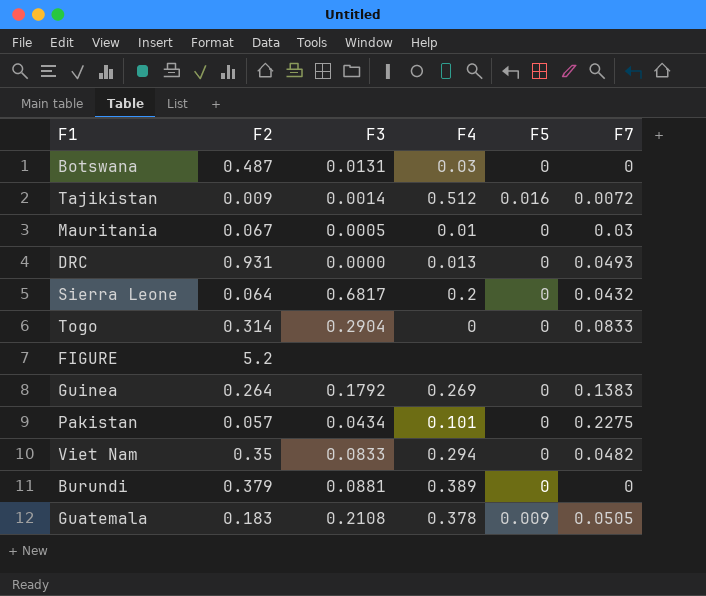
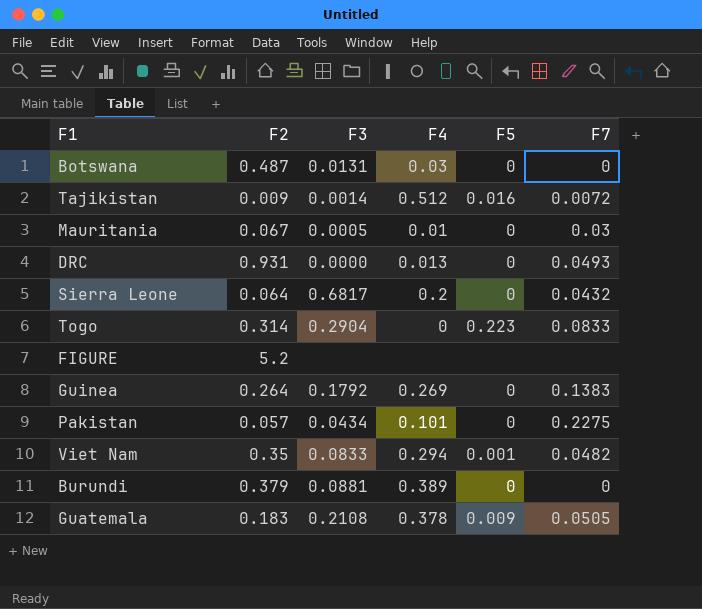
Togo | F5: 0 -> 0.223
Viet Nam | F5: 0 -> 0.001

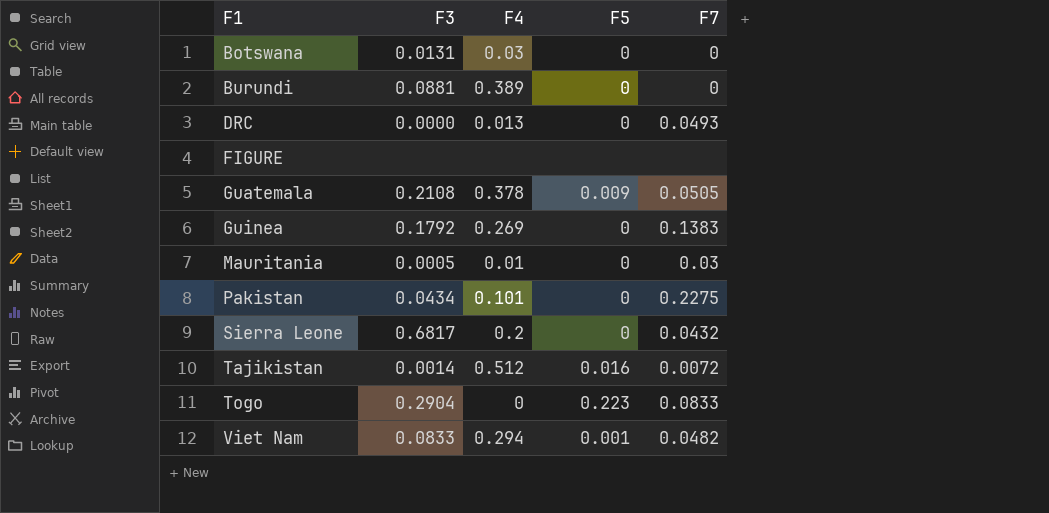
row order: none -> F1 ascending
column F2 | position: 2 -> none

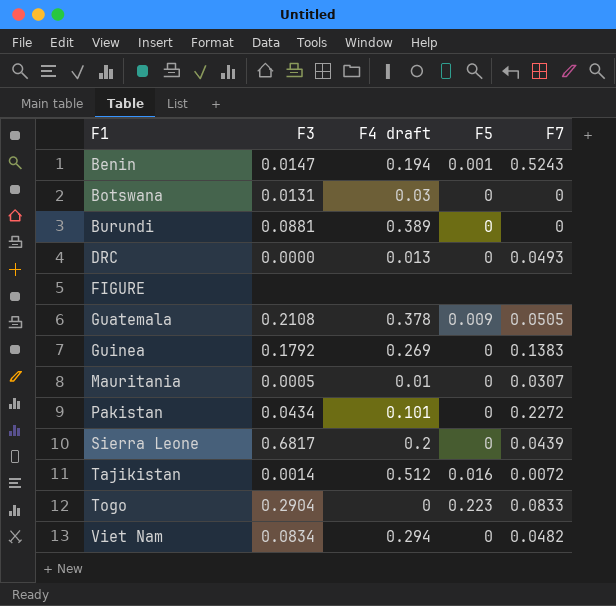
column name: F4 -> F4 draft
row Benin: none -> 0.0147 | 0.194 | 0.001 | 0.5243
Mauritania | F7: 0.03 -> 0.0307
Pakistan | F7: 0.2275 -> 0.2272
Sierra Leone | F7: 0.0432 -> 0.0439
Viet Nam | F3: 0.0833 -> 0.0834
Viet Nam | F5: 0.001 -> 0

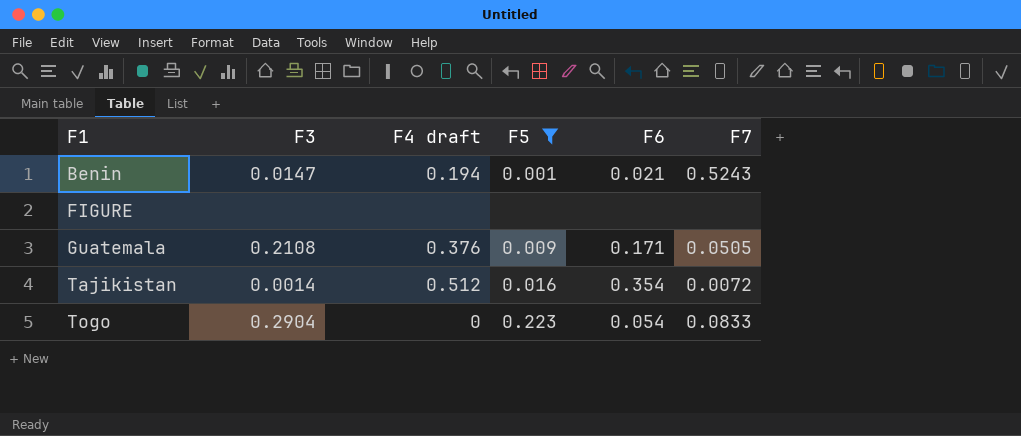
filter: none -> F5 != 0
column F6 | position: none -> 5
Guatemala | F4 draft: 0.378 -> 0.376

